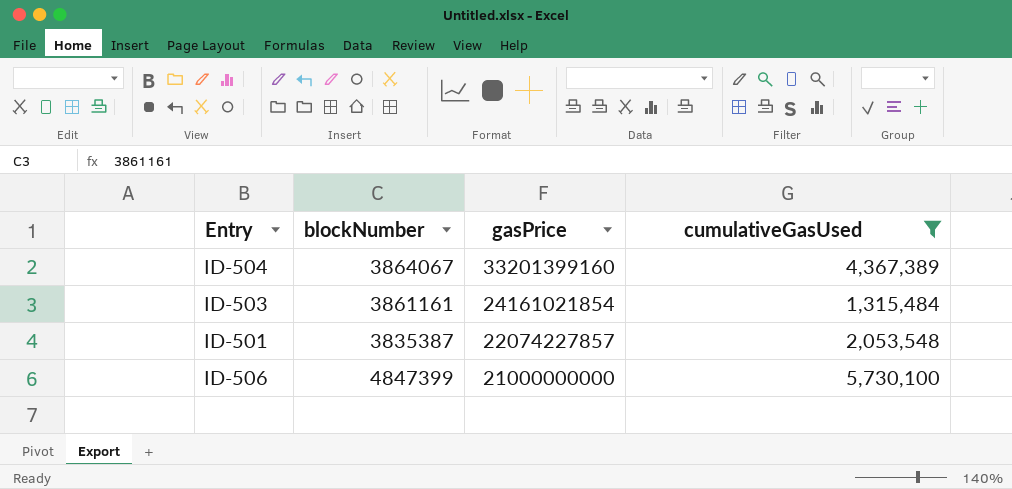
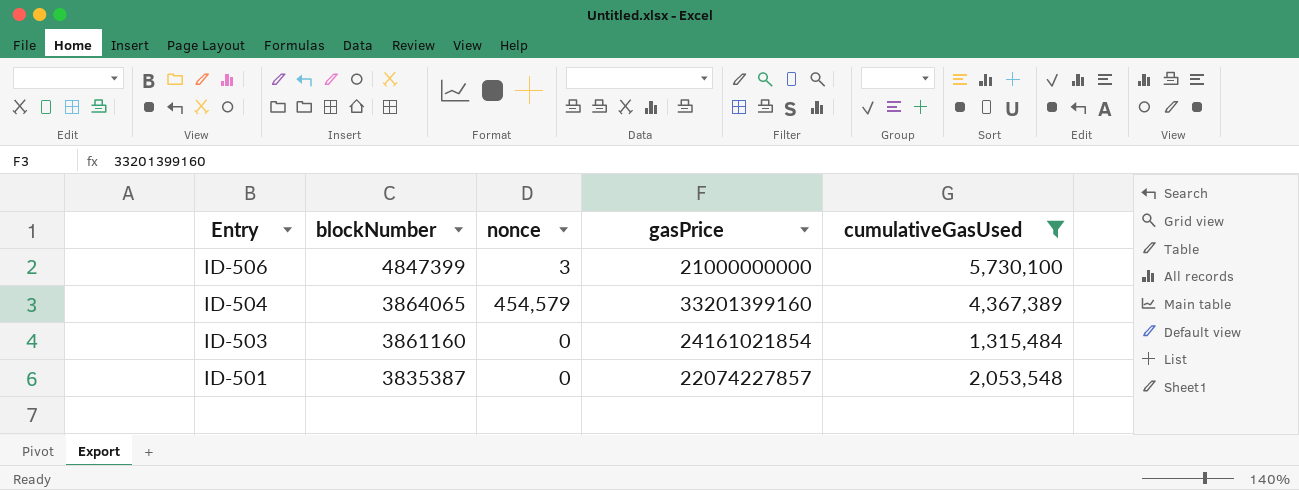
row order: gasPrice descending -> Entry descending
column nonce | position: none -> 3
ID-504 | blockNumber: 3864067 -> 3864065
ID-503 | blockNumber: 3861161 -> 3861160

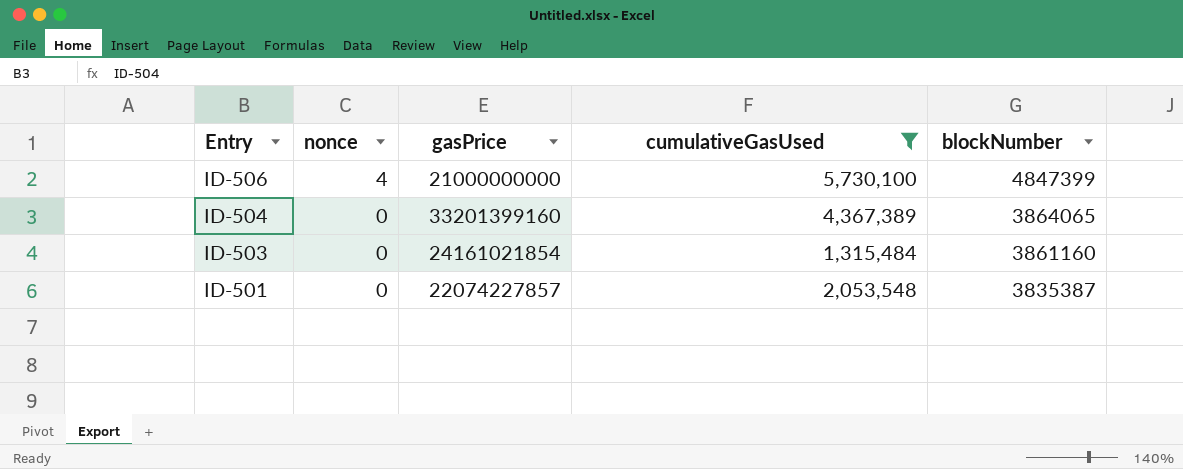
column blockNumber | position: 2 -> 5
ID-506 | nonce: 3 -> 4
ID-504 | nonce: 454,579 -> 0

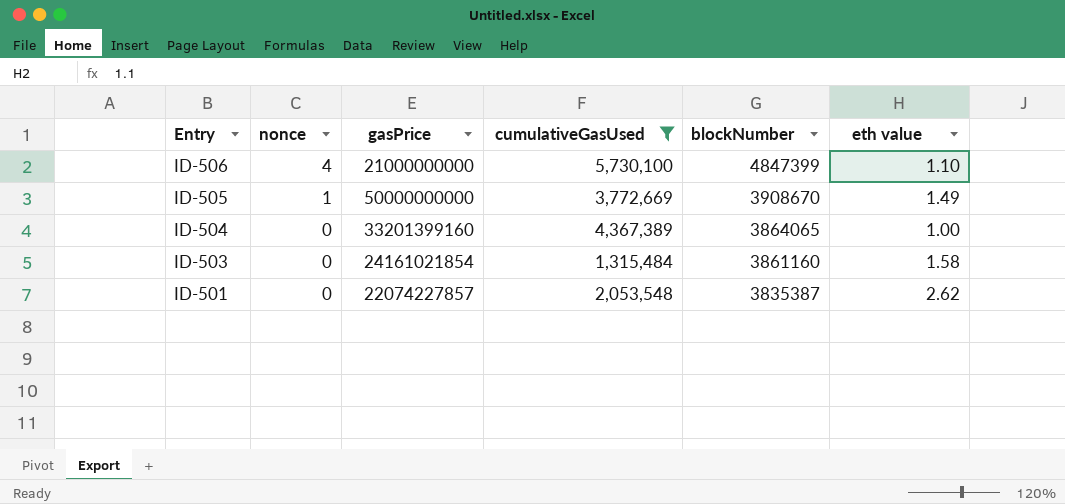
column eth value | position: none -> 6
row ID-505: none -> 1 | 50000000000 | 3,772,669 | 3908670 | 1.49

